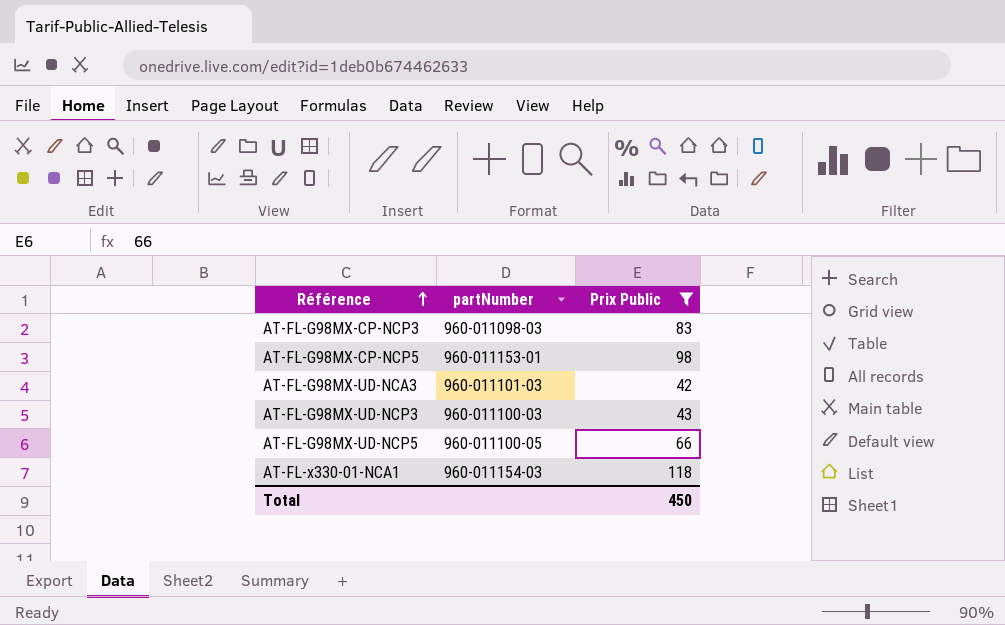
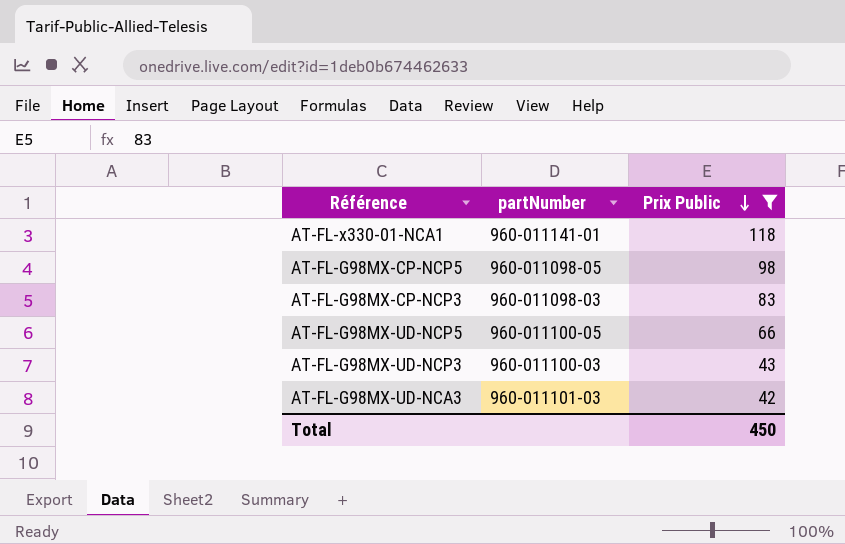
row order: Référence ascending -> Prix Public descending
AT-FL-x330-01-NCA1 | partNumber: 960-011154-03 -> 960-011141-01
AT-FL-G98MX-CP-NCP5 | partNumber: 960-011153-01 -> 960-011098-05

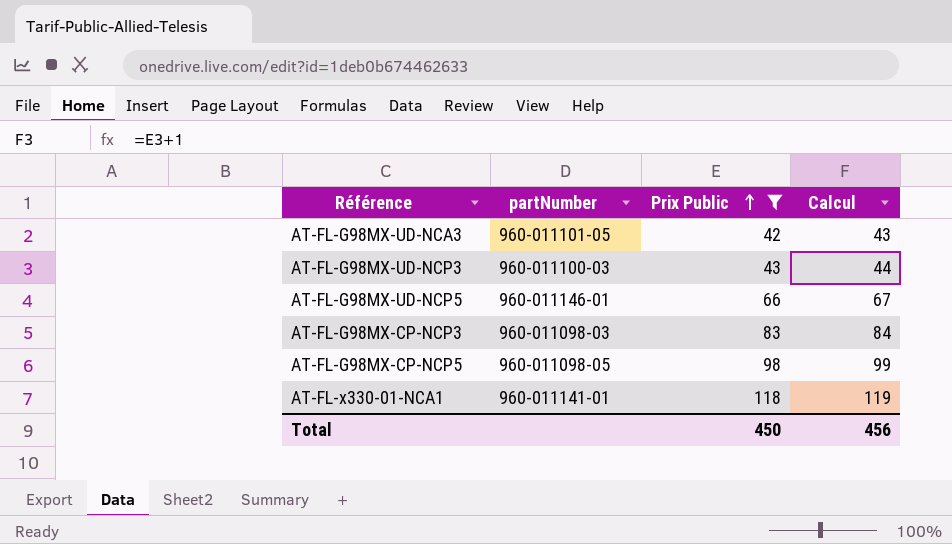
row order: Prix Public descending -> Prix Public ascending
column Calcul | formula: none -> [Prix Public] + 1
AT-FL-G98MX-UD-NCA3 | partNumber: 960-011101-03 -> 960-011101-05
AT-FL-G98MX-UD-NCP5 | partNumber: 960-011100-05 -> 960-011146-01

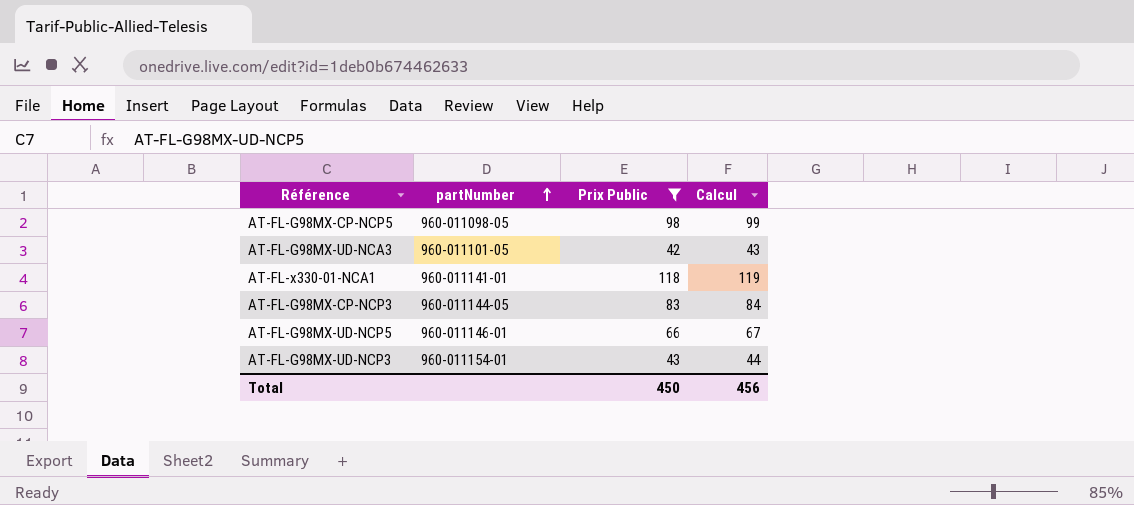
row order: Prix Public ascending -> partNumber ascending
AT-FL-G98MX-CP-NCP3 | partNumber: 960-011098-03 -> 960-011144-05
AT-FL-G98MX-UD-NCP3 | partNumber: 960-011100-03 -> 960-011154-01

